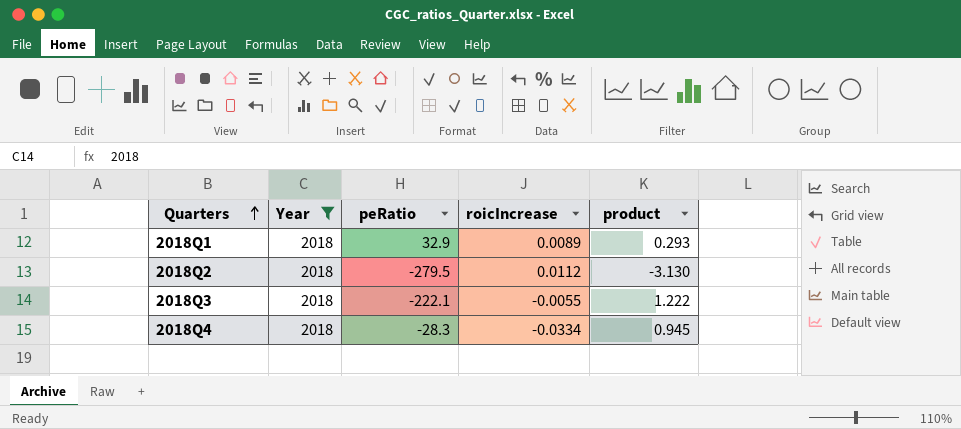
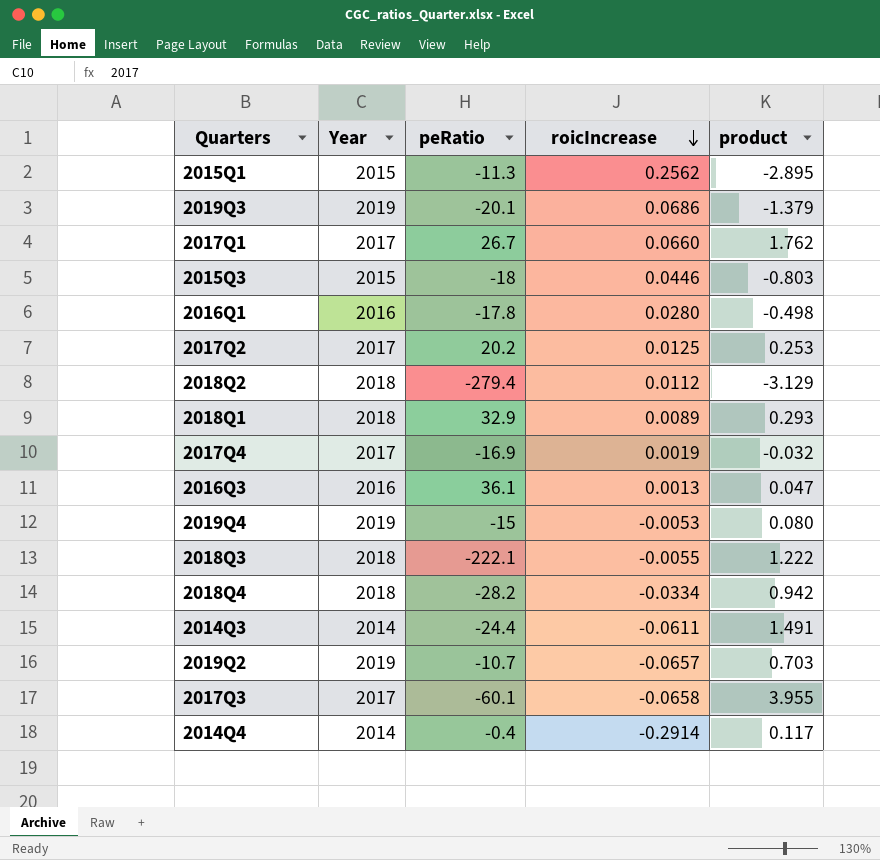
filter: Year = 2018 -> none
row order: Quarters ascending -> roicIncrease descending
2018Q2 | peRatio: -279.5 -> -279.4
2018Q2 | product: -3.130 -> -3.129
2018Q4 | peRatio: -28.3 -> -28.2
2018Q4 | product: 0.945 -> 0.942

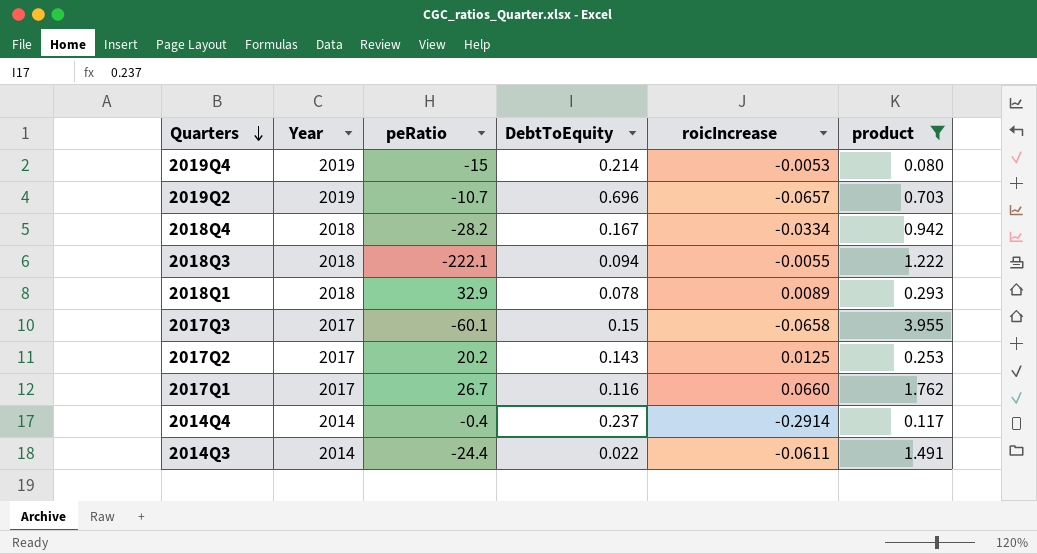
filter: none -> product >= 0.080
row order: roicIncrease descending -> Quarters descending
column DebtToEquity | position: none -> 4

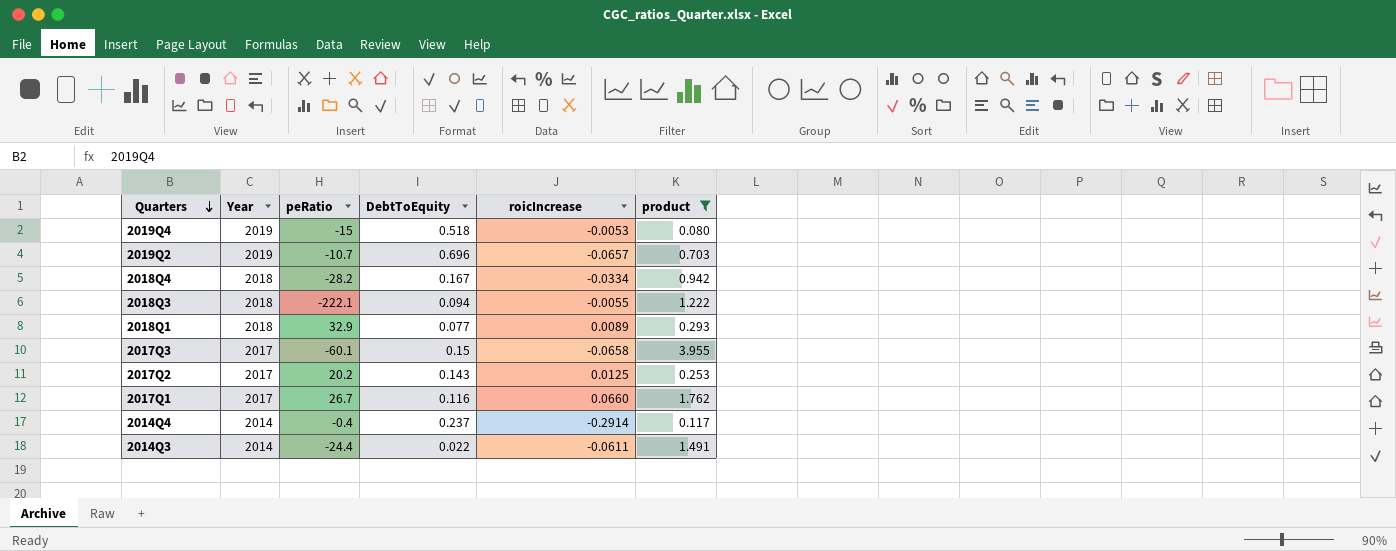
2019Q4 | DebtToEquity: 0.214 -> 0.518
2018Q1 | DebtToEquity: 0.078 -> 0.077

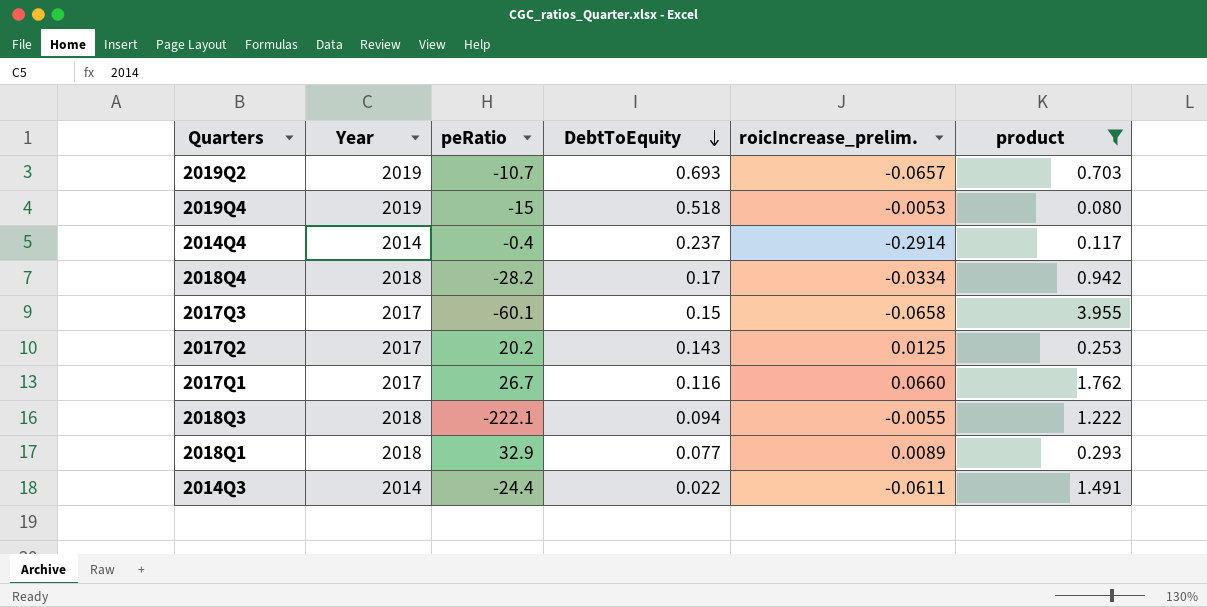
row order: Quarters descending -> DebtToEquity descending
column name: roicIncrease -> roicIncrease_prelim.
2019Q2 | DebtToEquity: 0.696 -> 0.693
2018Q4 | DebtToEquity: 0.167 -> 0.17

